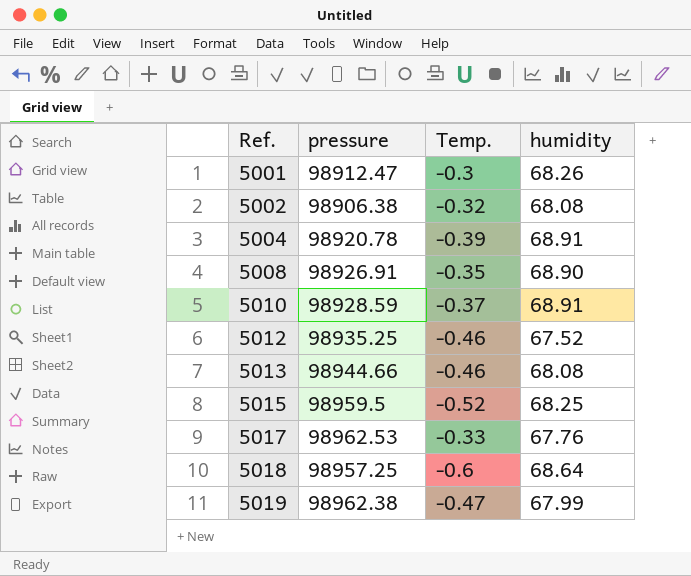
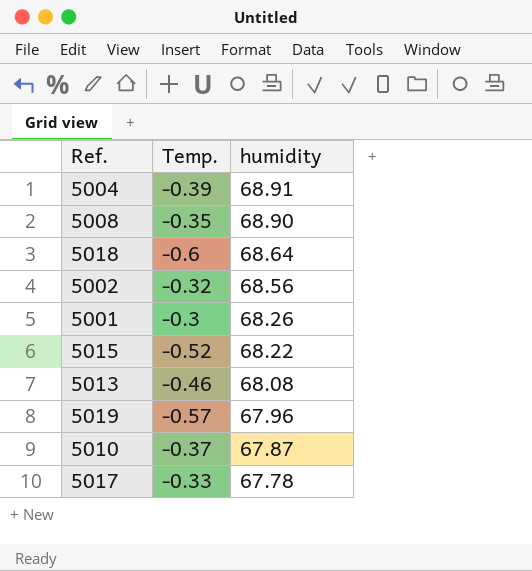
row order: Ref. ascending -> humidity descending
column pressure | position: 2 -> none
row 5012: 98935.25 | -0.46 | 67.52 -> none
5002 | humidity: 68.08 -> 68.56
5015 | humidity: 68.25 -> 68.22
5019 | Temp.: -0.47 -> -0.57
5019 | humidity: 67.99 -> 67.96
5010 | humidity: 68.91 -> 67.87
5017 | humidity: 67.76 -> 67.78

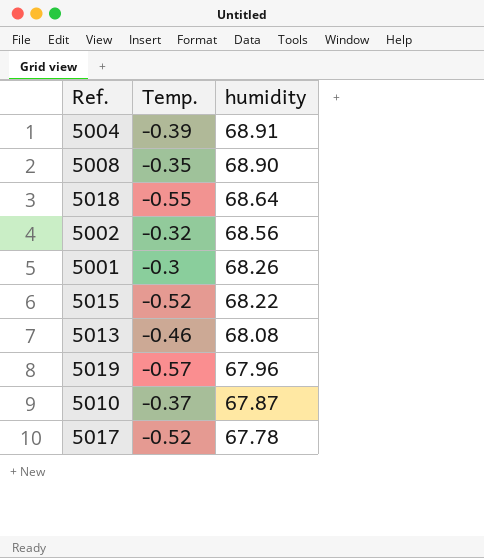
5018 | Temp.: -0.6 -> -0.55
5017 | Temp.: -0.33 -> -0.52

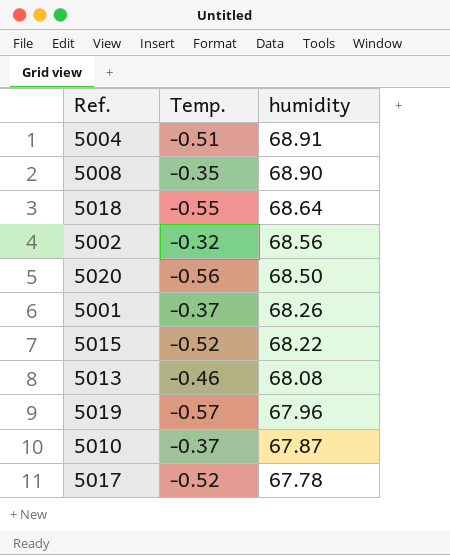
5004 | Temp.: -0.39 -> -0.51
row 5020: none -> -0.56 | 68.50
5001 | Temp.: -0.3 -> -0.37

